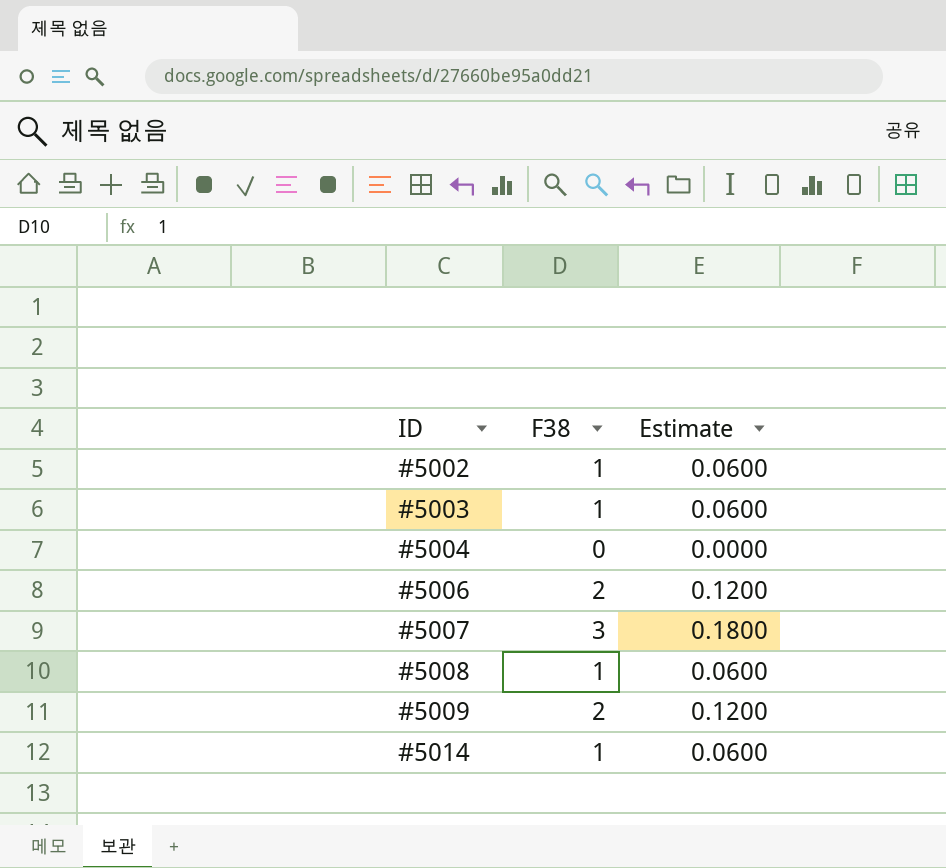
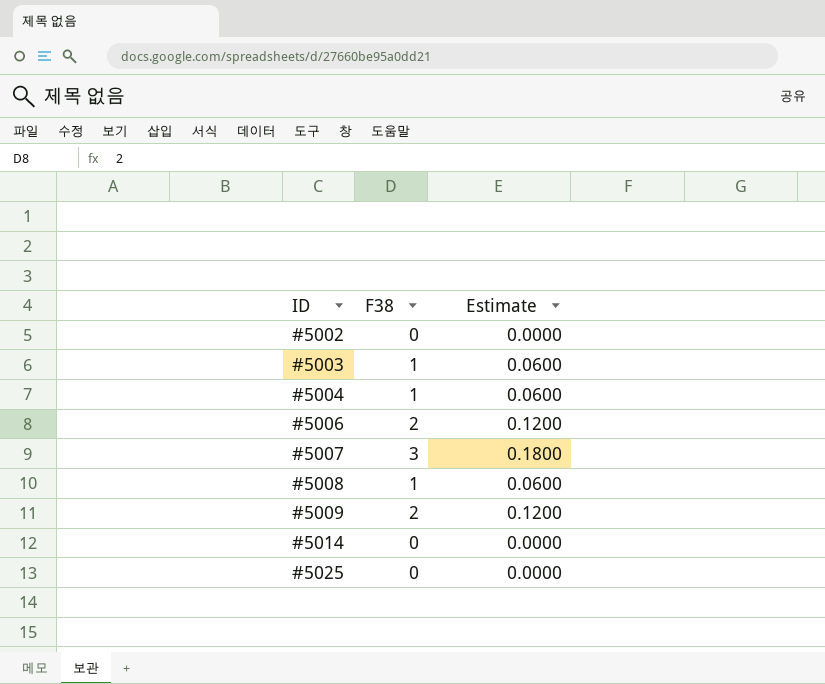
#5002 | F38: 1 -> 0
#5002 | Estimate: 0.0600 -> 0.0000
#5004 | F38: 0 -> 1
#5004 | Estimate: 0.0000 -> 0.0600
#5014 | F38: 1 -> 0
#5014 | Estimate: 0.0600 -> 0.0000
row #5025: none -> 0 | 0.0000

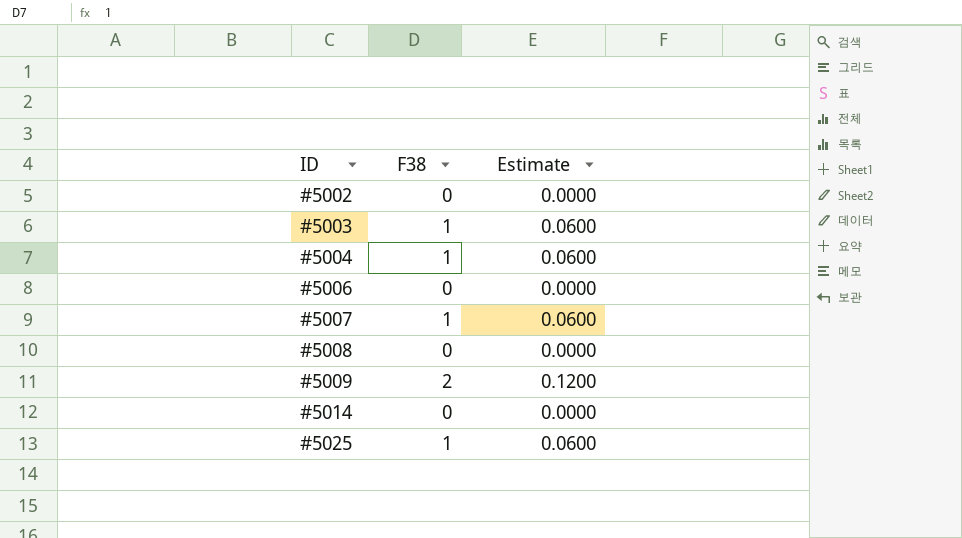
#5006 | F38: 2 -> 0
#5006 | Estimate: 0.1200 -> 0.0000
#5007 | F38: 3 -> 1
#5007 | Estimate: 0.1800 -> 0.0600
#5008 | F38: 1 -> 0
#5008 | Estimate: 0.0600 -> 0.0000
#5025 | F38: 0 -> 1
#5025 | Estimate: 0.0000 -> 0.0600

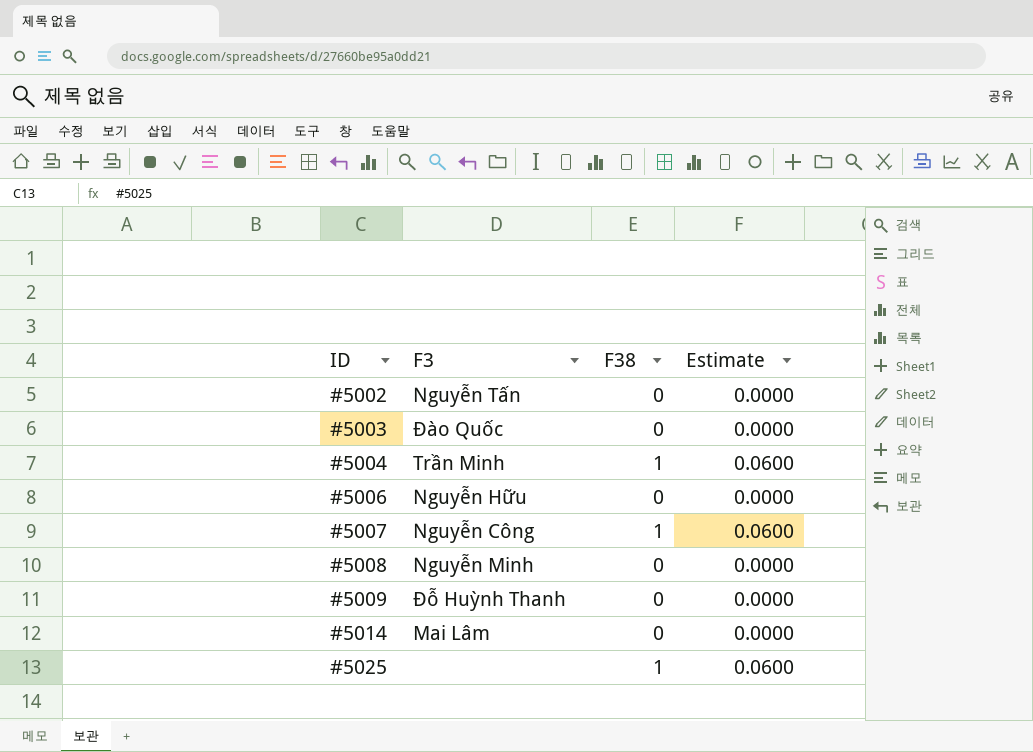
column F3 | position: none -> 2
#5003 | F38: 1 -> 0
#5003 | Estimate: 0.0600 -> 0.0000
#5009 | F38: 2 -> 0
#5009 | Estimate: 0.1200 -> 0.0000

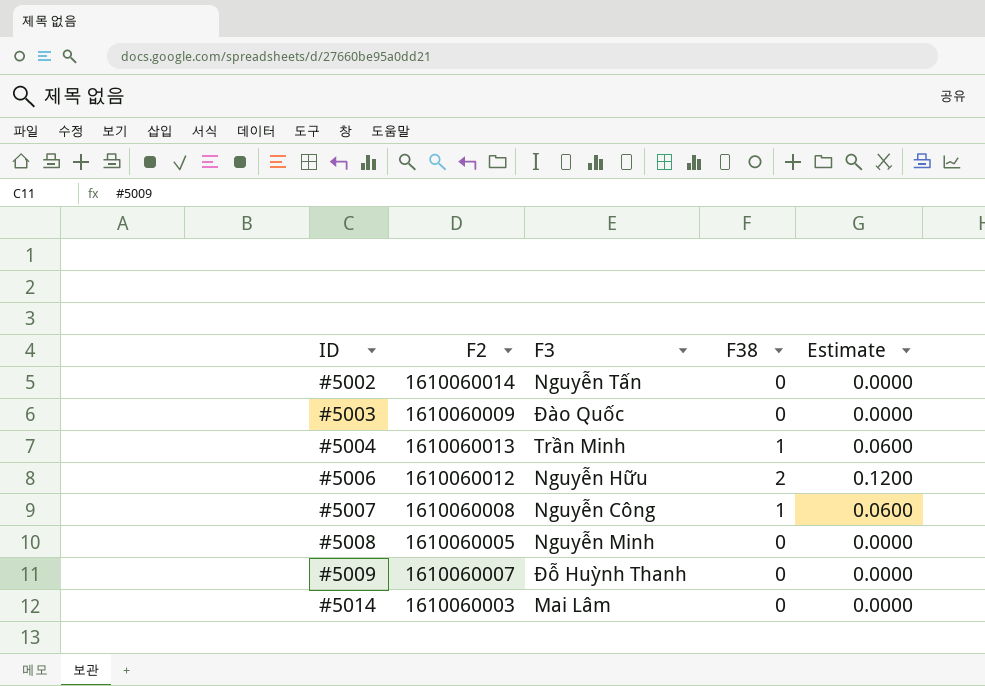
column F2 | position: none -> 2
row #5025: none | 1 | 0.0600 -> none
#5006 | F38: 0 -> 2
#5006 | Estimate: 0.0000 -> 0.1200

